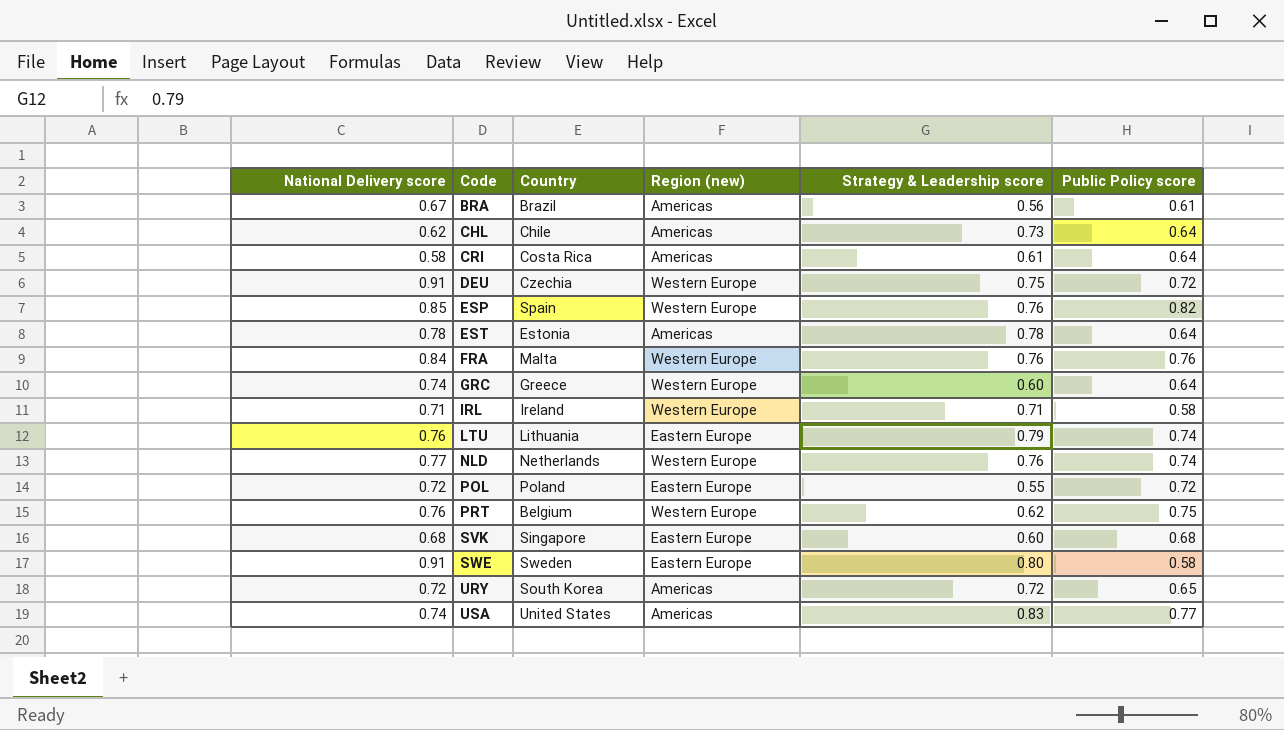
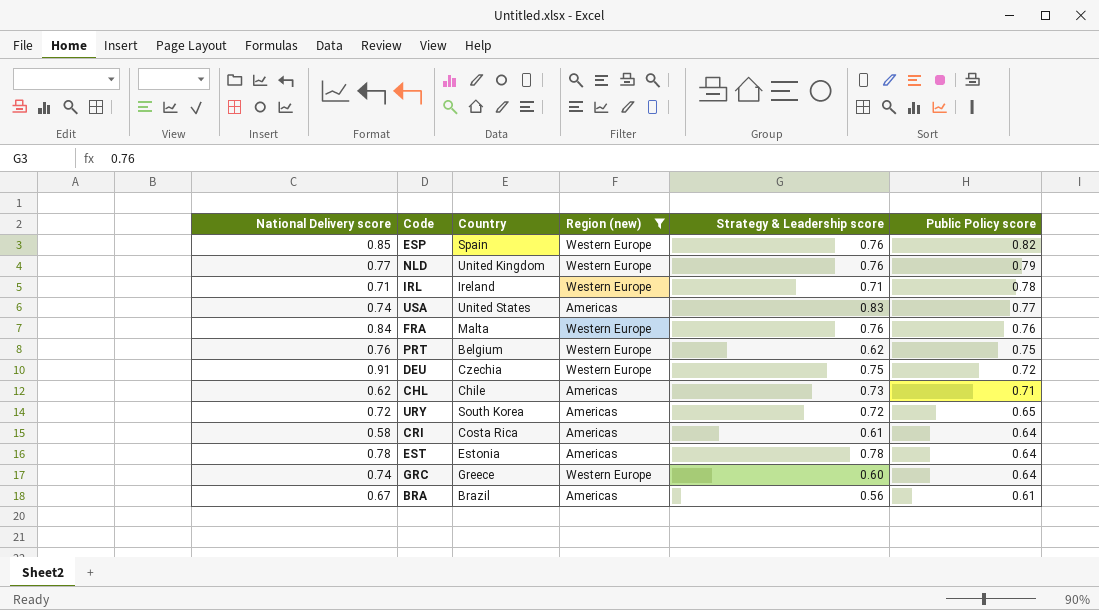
filter: none -> Region (new) != Eastern Europe
row order: Code ascending -> Public Policy score descending
NLD | Country: Netherlands -> United Kingdom
NLD | Public Policy score: 0.74 -> 0.79
IRL | Public Policy score: 0.58 -> 0.78
CHL | Public Policy score: 0.64 -> 0.71

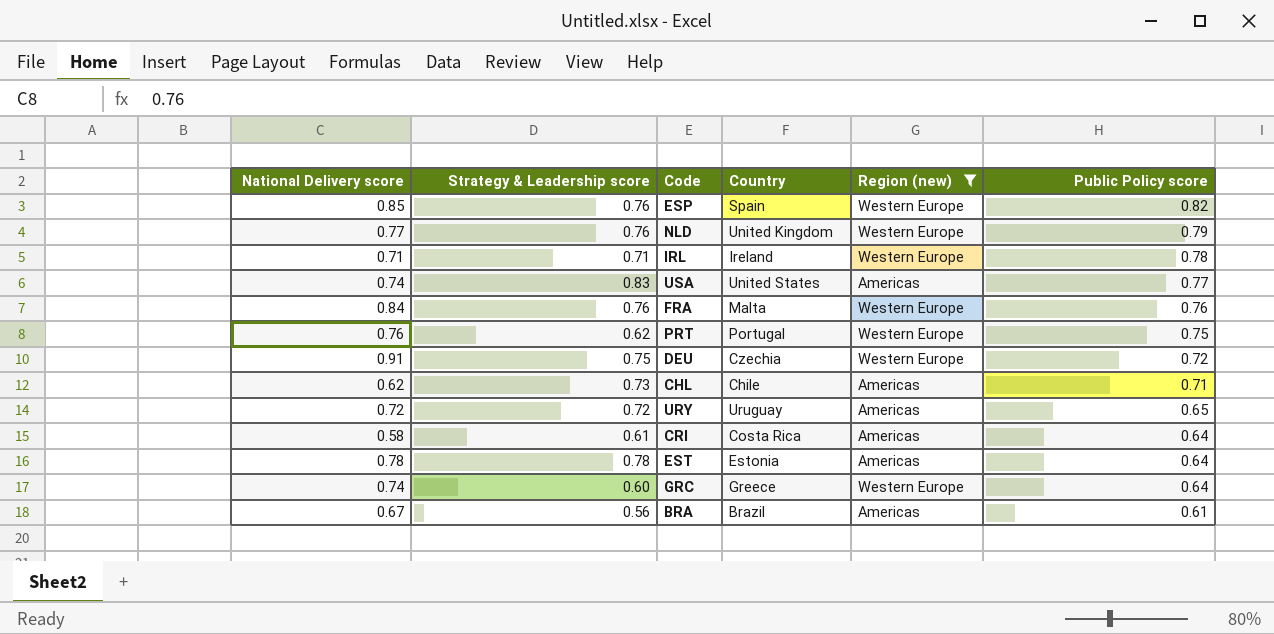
column Strategy & Leadership score | position: 5 -> 2
PRT | Country: Belgium -> Portugal
URY | Country: South Korea -> Uruguay

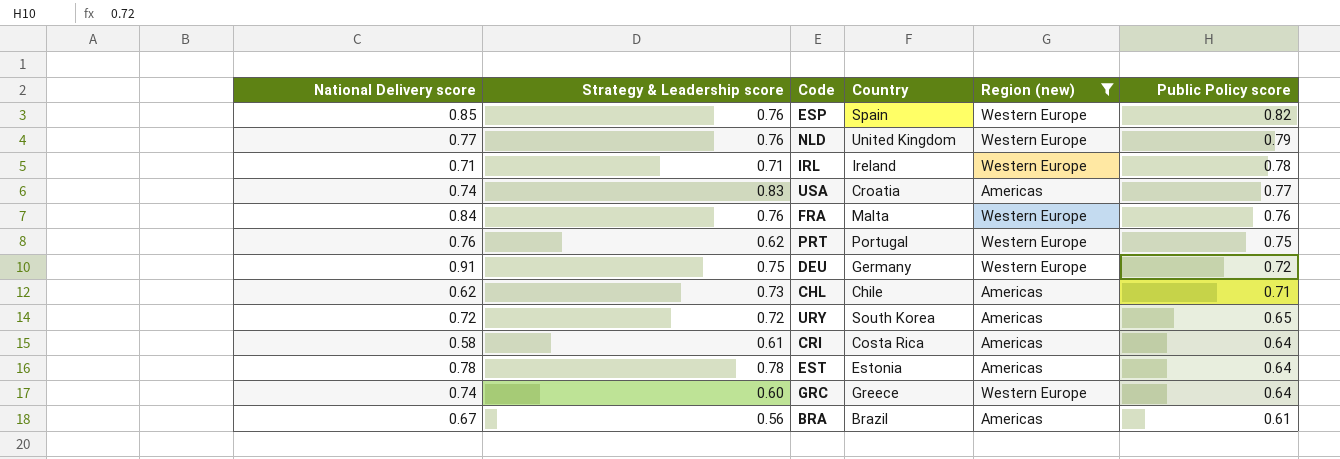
USA | Country: United States -> Croatia
DEU | Country: Czechia -> Germany
URY | Country: Uruguay -> South Korea

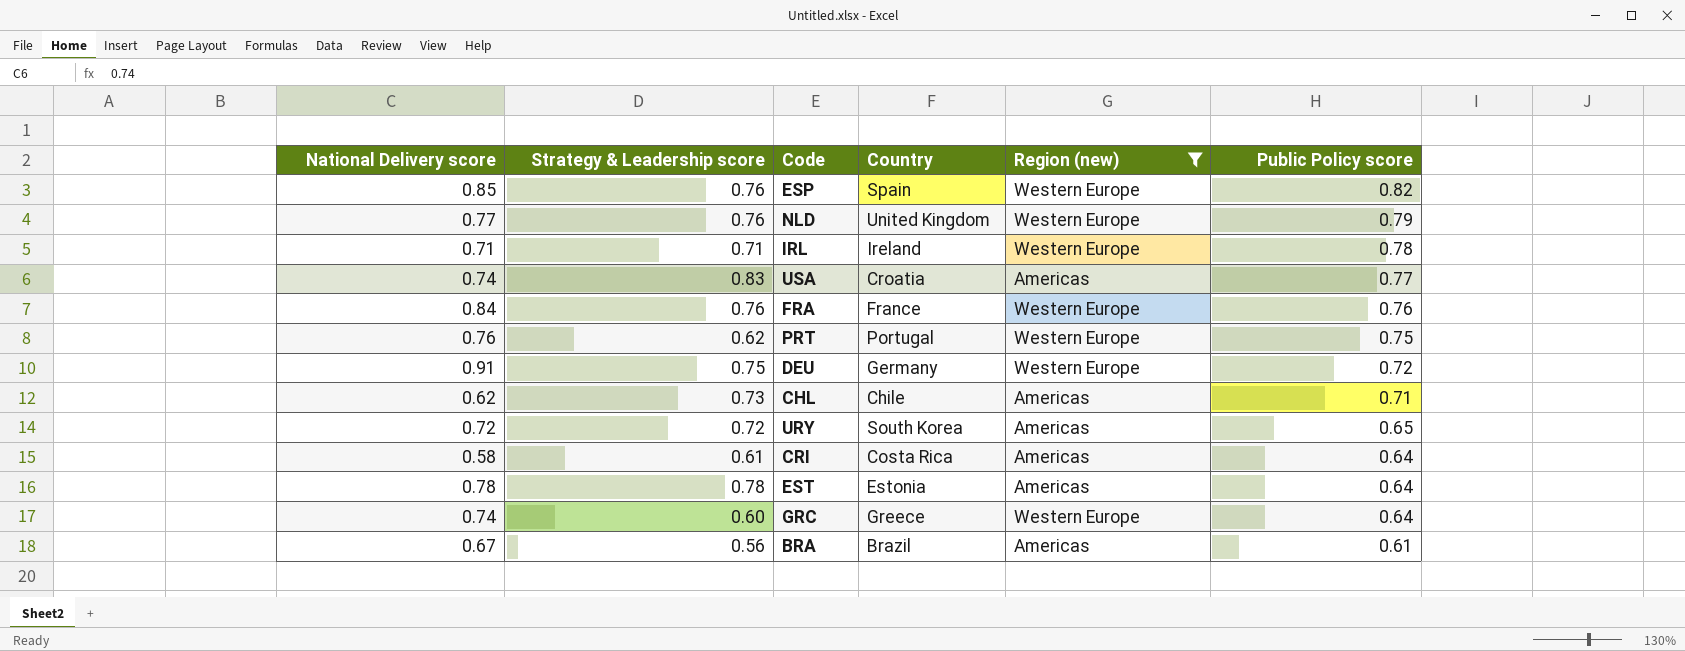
FRA | Country: Malta -> France

